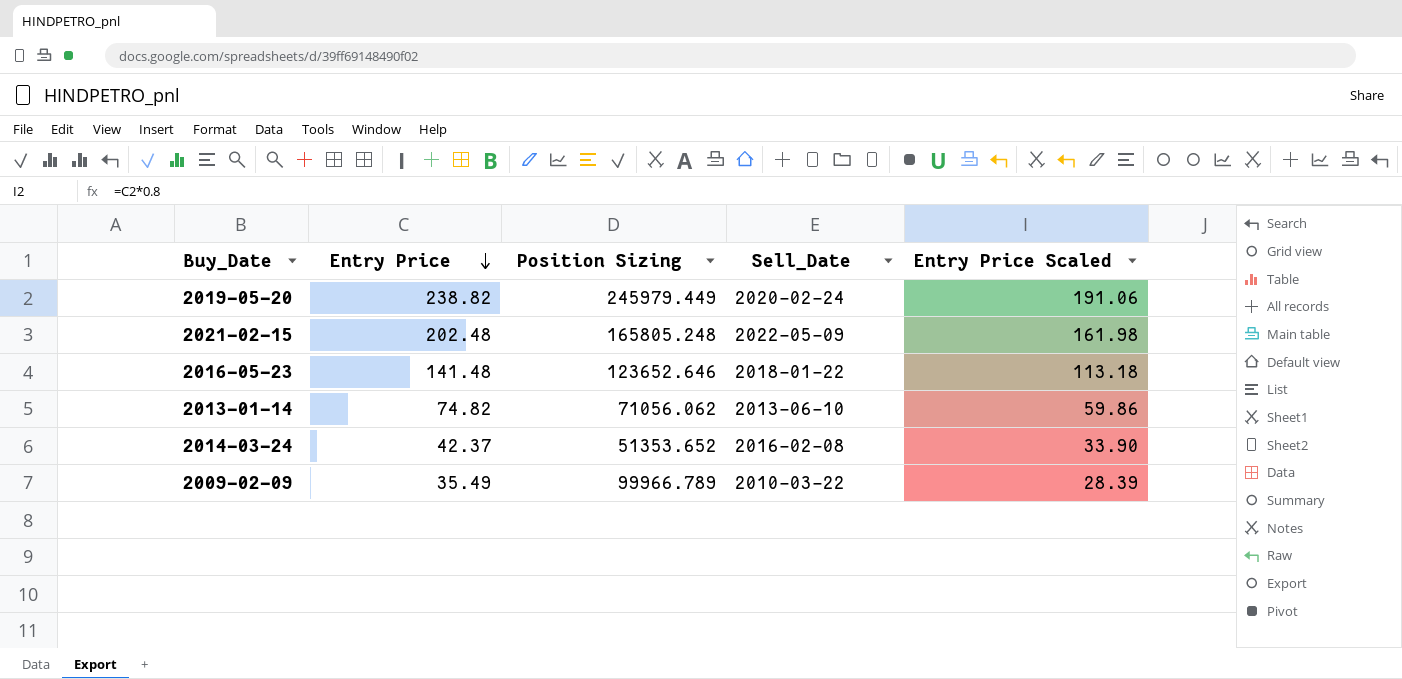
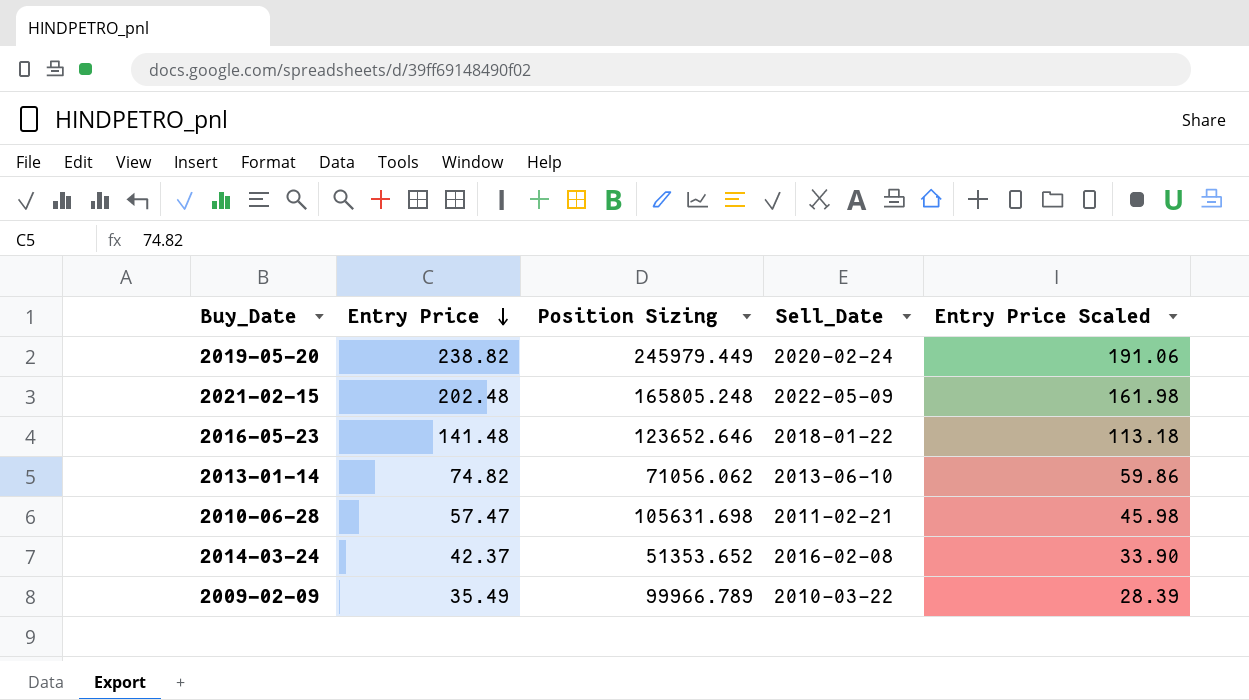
row 2010-06-28: none -> 57.47 | 105631.698 | 2011-02-21 | 45.98

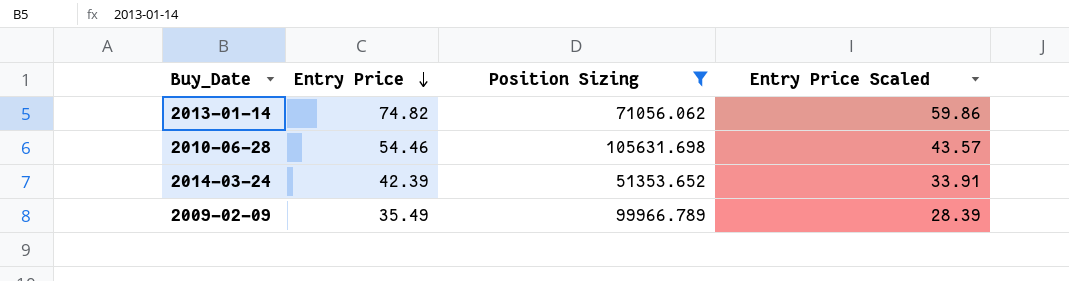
filter: none -> Position Sizing <= 105631.698
column Sell_Date | position: 4 -> none
2010-06-28 | Entry Price: 57.47 -> 54.46
2010-06-28 | Entry Price Scaled: 45.98 -> 43.57
2014-03-24 | Entry Price: 42.37 -> 42.39
2014-03-24 | Entry Price Scaled: 33.90 -> 33.91

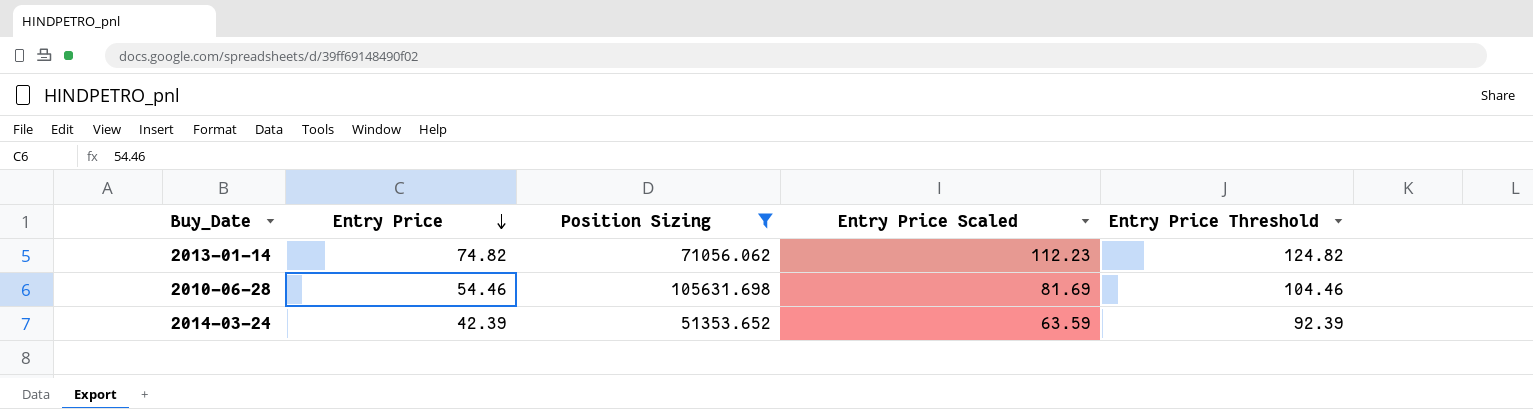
column Entry Price Scaled | formula: [Entry Price] * 0.8 -> [Entry Price] * 1.5
column Entry Price Threshold | formula: none -> [Entry Price] + 50
row 2009-02-09: 35.49 | 99966.789 | 28.39 -> none

